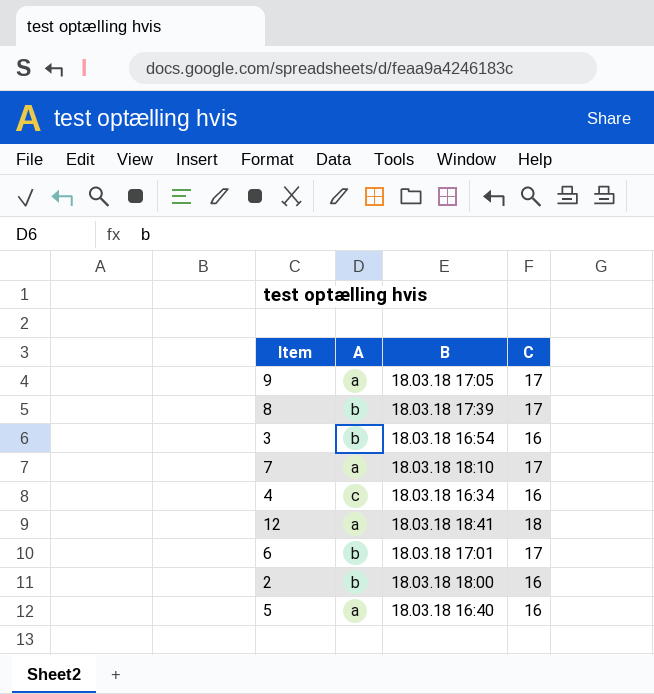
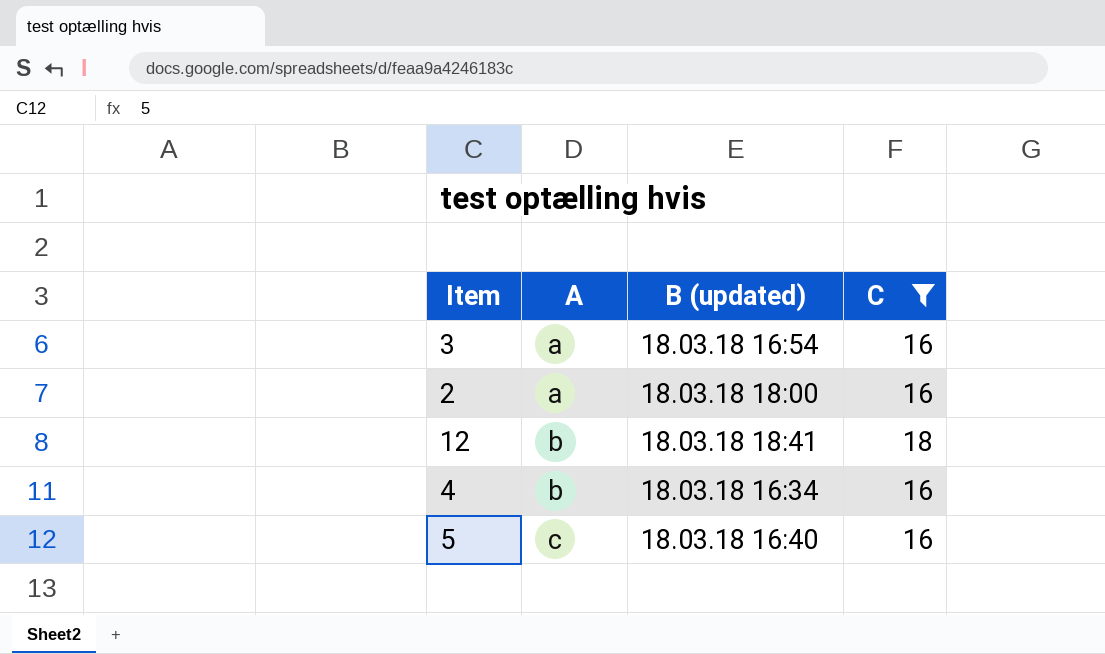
filter: none -> C != 17
row order: none -> A ascending
column name: B -> B (updated)
3 | A: b -> a
2 | A: b -> a
12 | A: a -> b
4 | A: c -> b
5 | A: a -> c

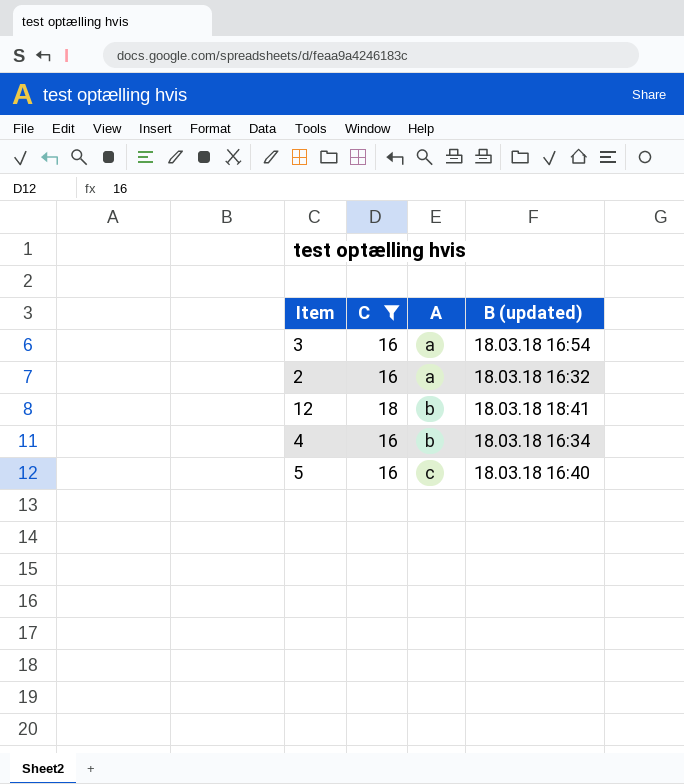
column C | position: 4 -> 2
2 | B (updated): 18.03.18 18:00 -> 18.03.18 16:32

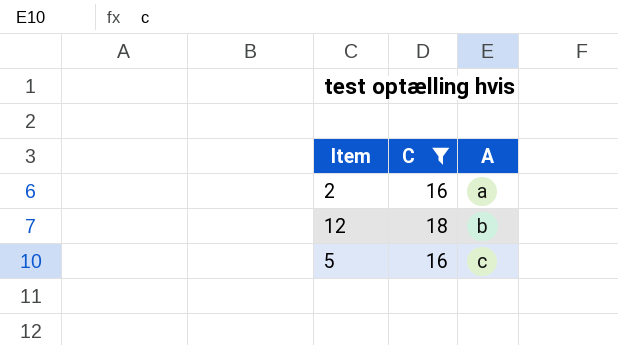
column B (updated) | position: 4 -> none
row 3: 16 | a | 18.03.18 16:54 -> none
row 4: 16 | b | 18.03.18 16:34 -> none

